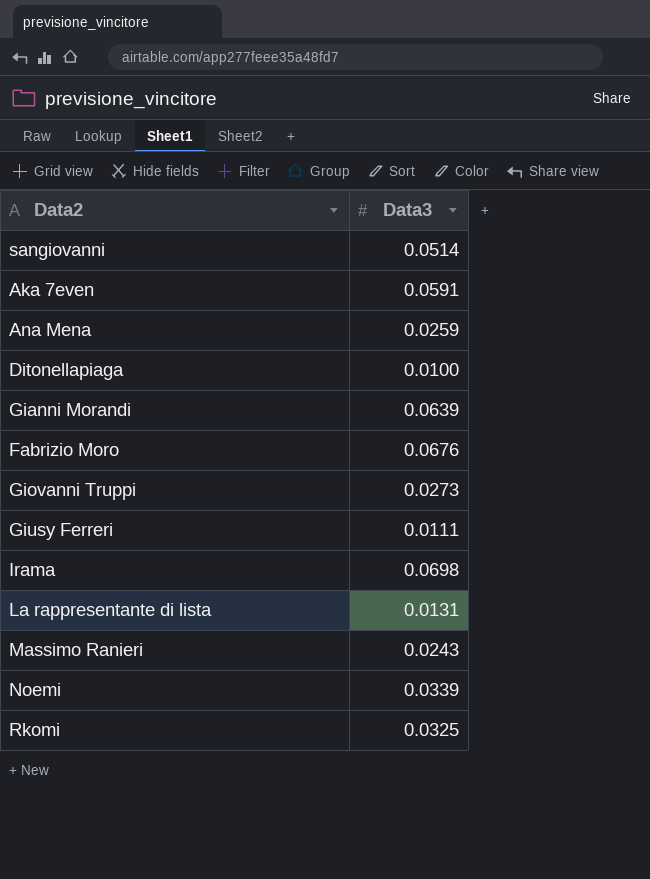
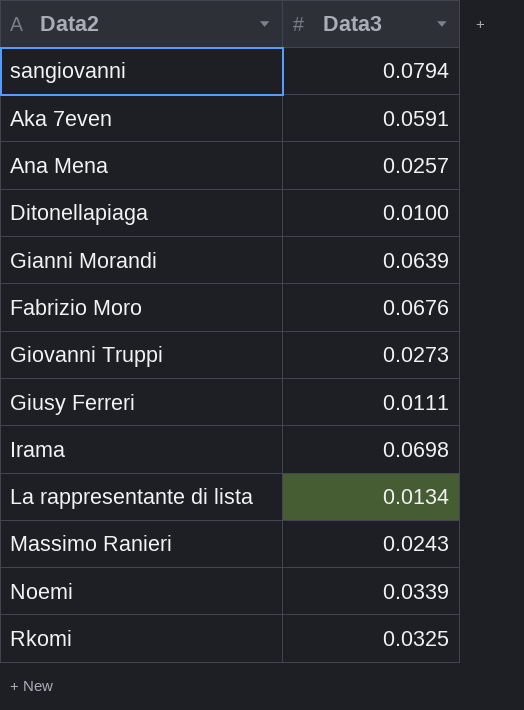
sangiovanni | Data3: 0.0514 -> 0.0794
Ana Mena | Data3: 0.0259 -> 0.0257
La rappresentante di lista | Data3: 0.0131 -> 0.0134

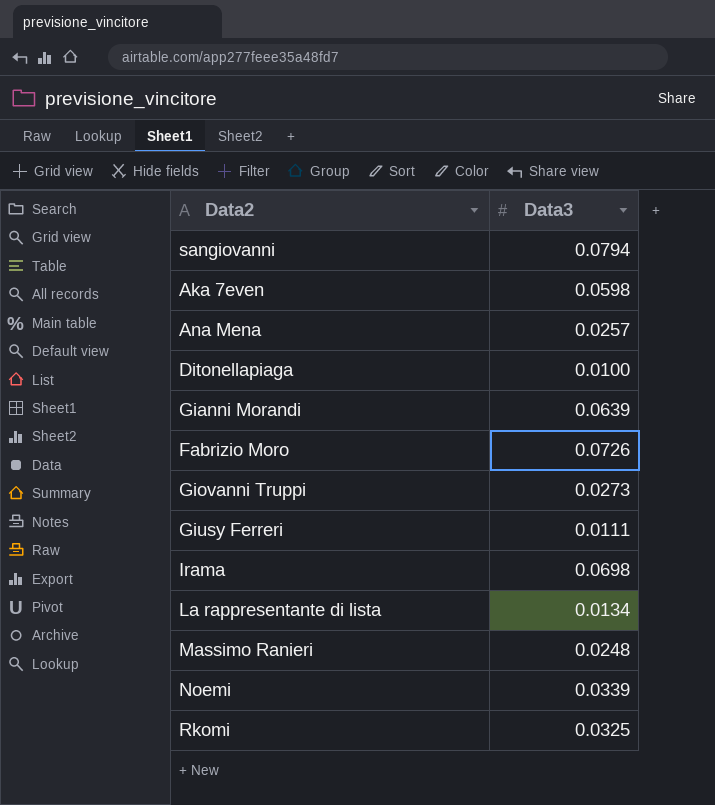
Aka 7even | Data3: 0.0591 -> 0.0598
Fabrizio Moro | Data3: 0.0676 -> 0.0726
Massimo Ranieri | Data3: 0.0243 -> 0.0248

